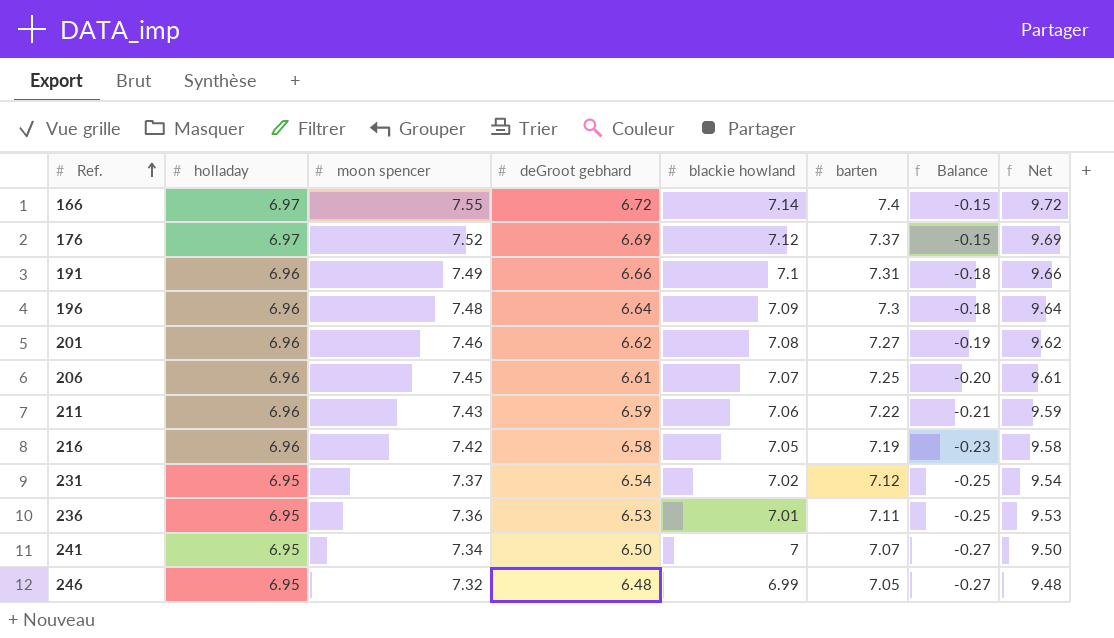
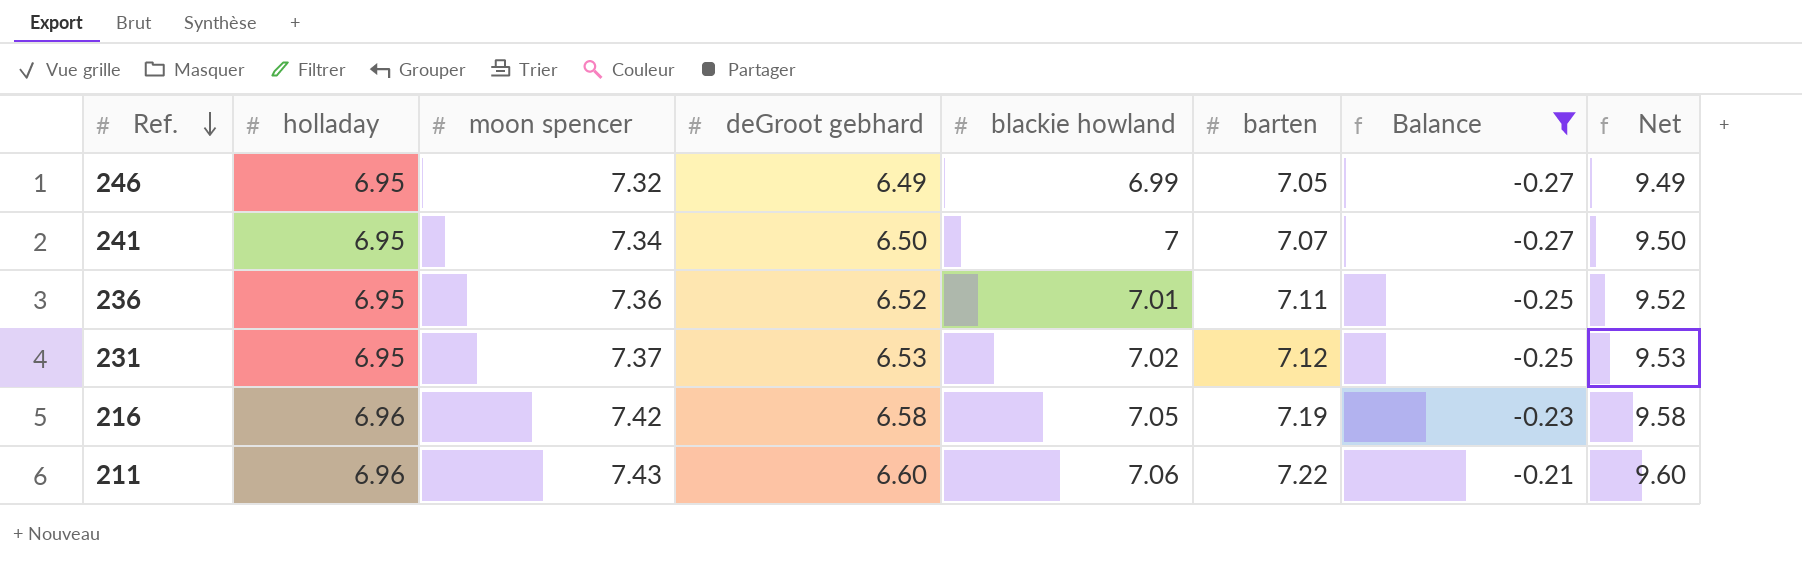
filter: none -> Balance <= -0.21
row order: Ref. ascending -> Ref. descending
246 | deGroot gebhard: 6.48 -> 6.49
246 | Net: 9.48 -> 9.49
236 | deGroot gebhard: 6.53 -> 6.52
236 | Net: 9.53 -> 9.52
231 | deGroot gebhard: 6.54 -> 6.53
231 | Net: 9.54 -> 9.53
211 | deGroot gebhard: 6.59 -> 6.60
211 | Net: 9.59 -> 9.60

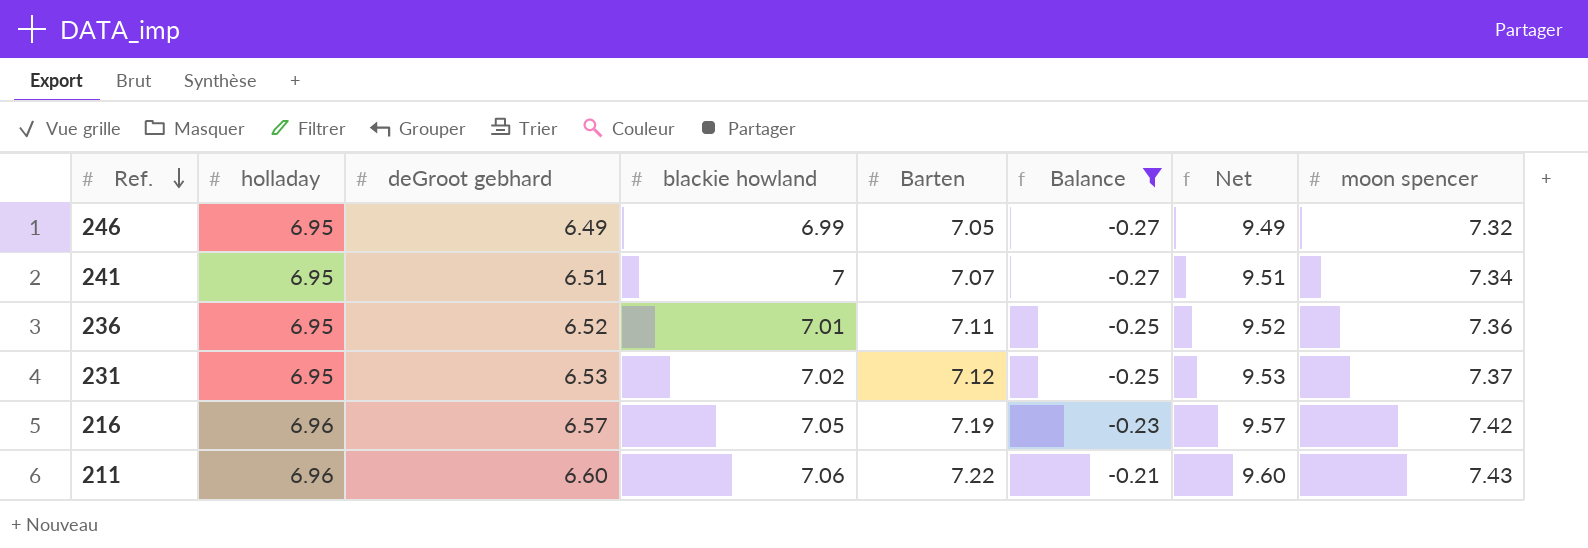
column name: barten -> Barten
column moon spencer | position: 3 -> 8
241 | deGroot gebhard: 6.50 -> 6.51
241 | Net: 9.50 -> 9.51
216 | deGroot gebhard: 6.58 -> 6.57
216 | Net: 9.58 -> 9.57

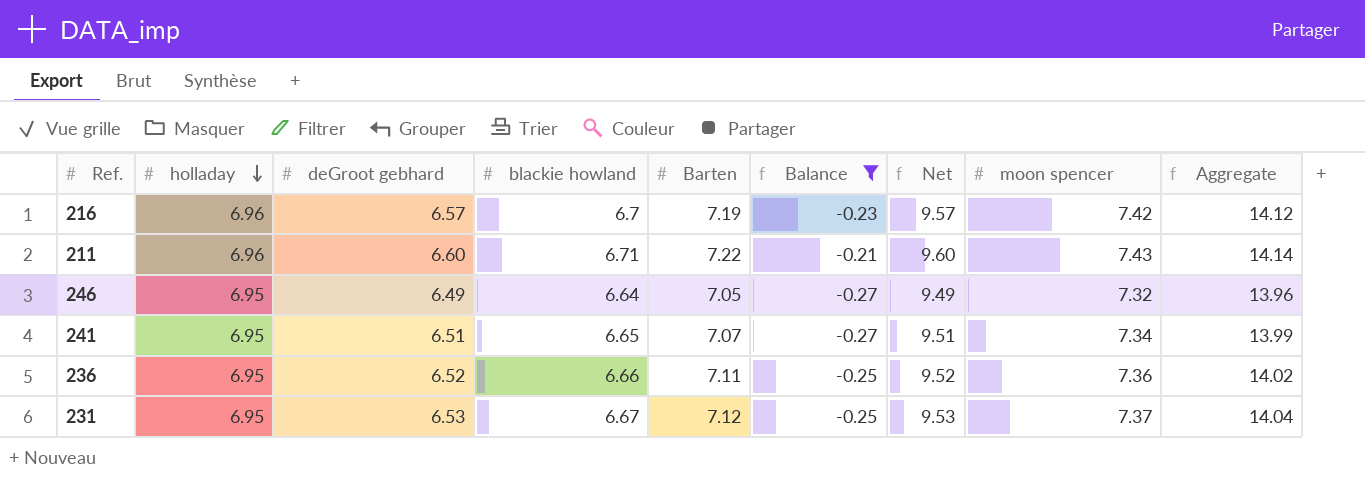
row order: Ref. descending -> holladay descending
column Aggregate | formula: none -> [blackie howland] + [moon spencer]
216 | blackie howland: 7.05 -> 6.7
211 | blackie howland: 7.06 -> 6.71
246 | blackie howland: 6.99 -> 6.64
241 | blackie howland: 7 -> 6.65
236 | blackie howland: 7.01 -> 6.66
231 | blackie howland: 7.02 -> 6.67

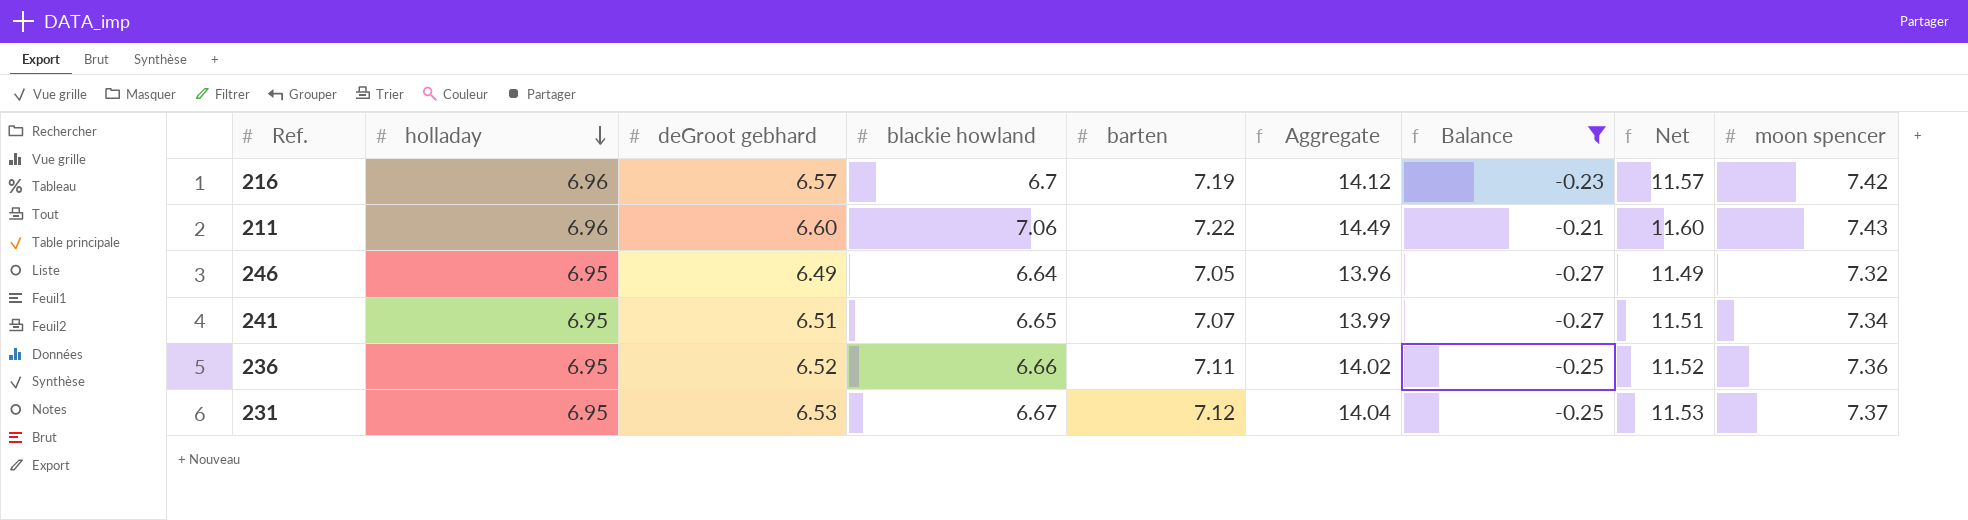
column name: Barten -> barten
column Aggregate | position: 9 -> 6
column Net | formula: [deGroot gebhard] + 3 -> [deGroot gebhard] + 5
211 | blackie howland: 6.71 -> 7.06
211 | Aggregate: 14.14 -> 14.49

